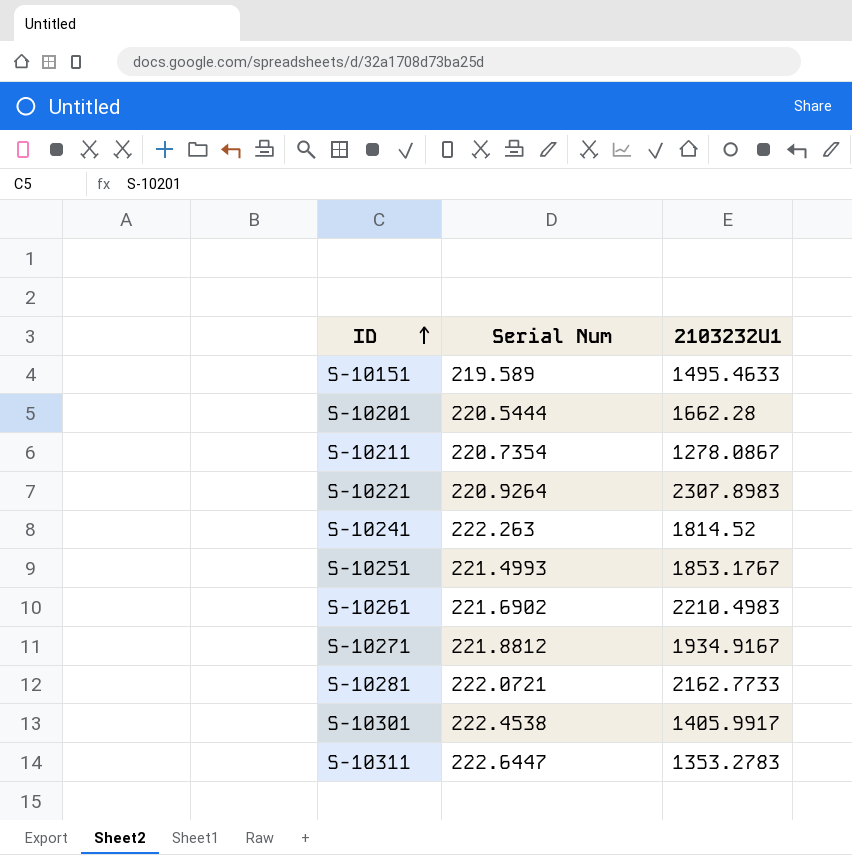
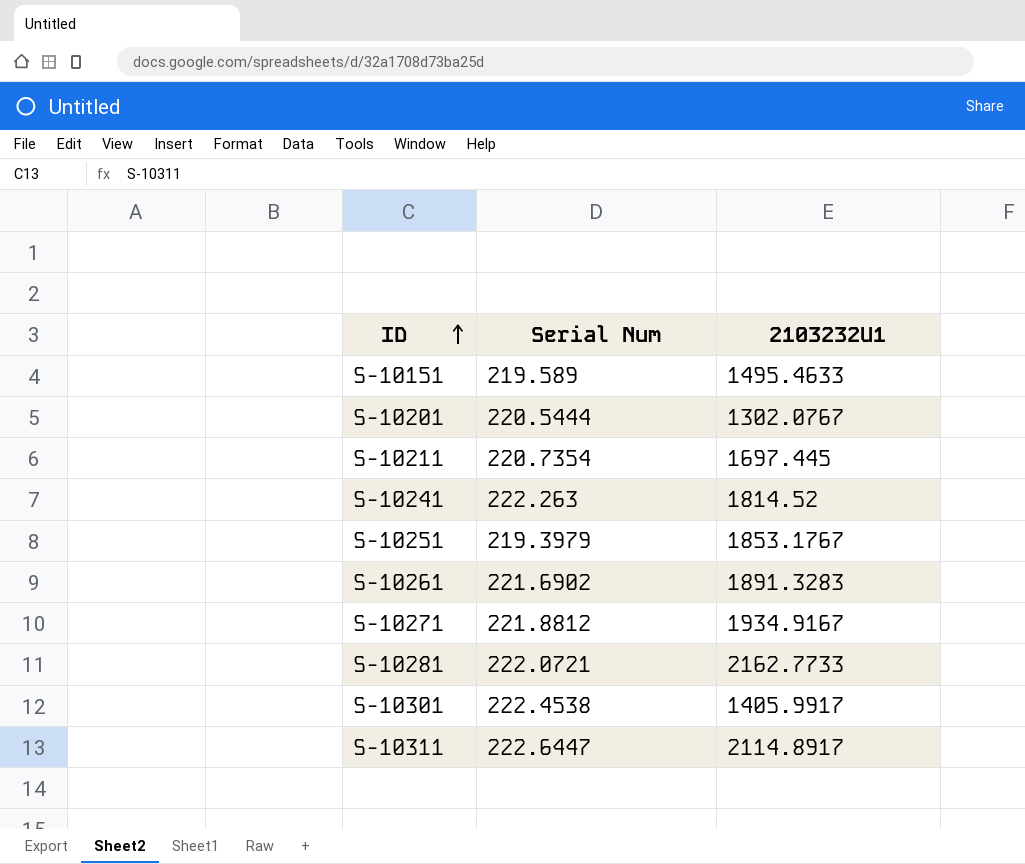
row S-10221: 220.9264 | 2307.8983 -> none
S-10201 | 2103232U1: 1662.28 -> 1302.0767
S-10211 | 2103232U1: 1278.0867 -> 1697.445
S-10251 | Serial Num: 221.4993 -> 219.3979
S-10261 | 2103232U1: 2210.4983 -> 1891.3283
S-10311 | 2103232U1: 1353.2783 -> 2114.8917

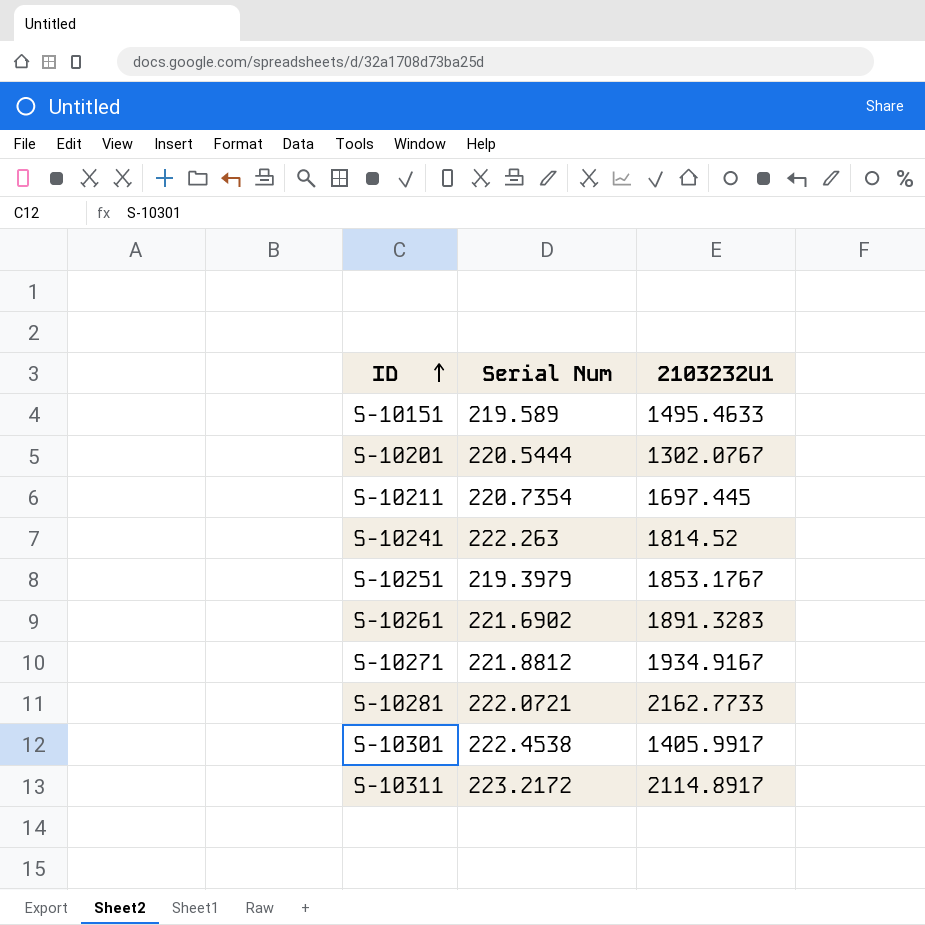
S-10311 | Serial Num: 222.6447 -> 223.2172

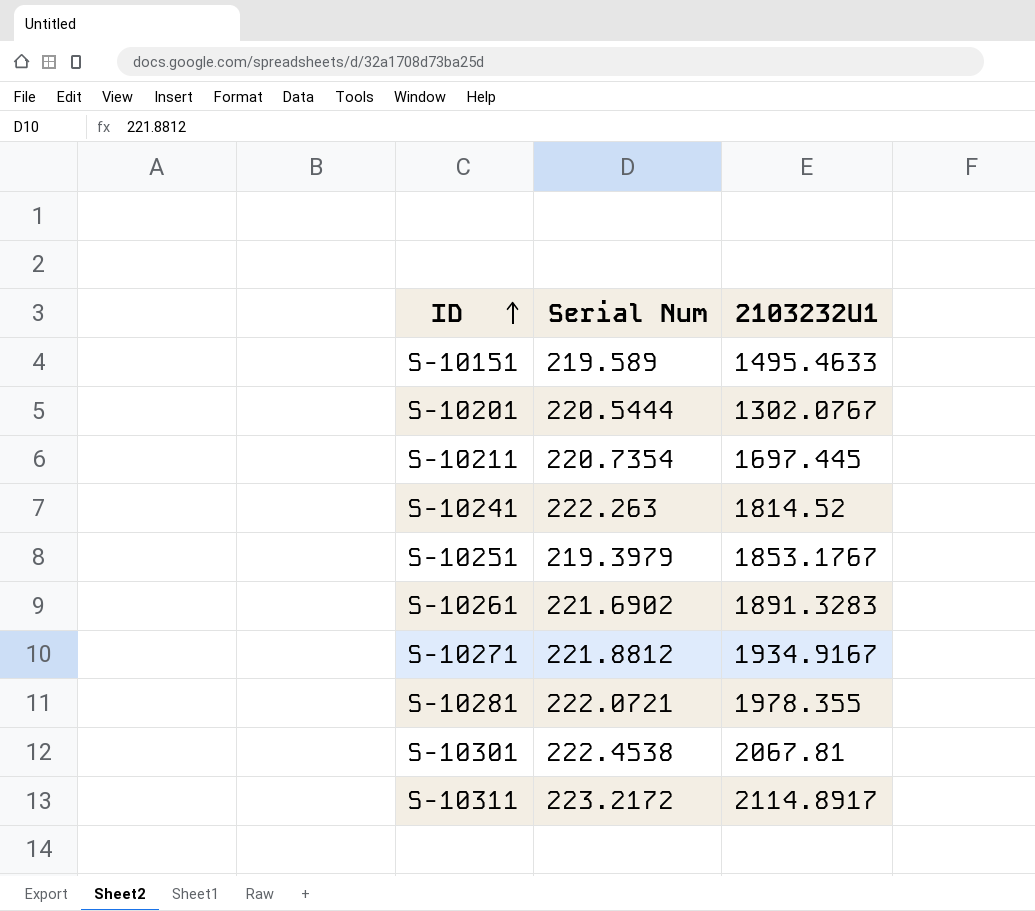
S-10281 | 2103232U1: 2162.7733 -> 1978.355
S-10301 | 2103232U1: 1405.9917 -> 2067.81

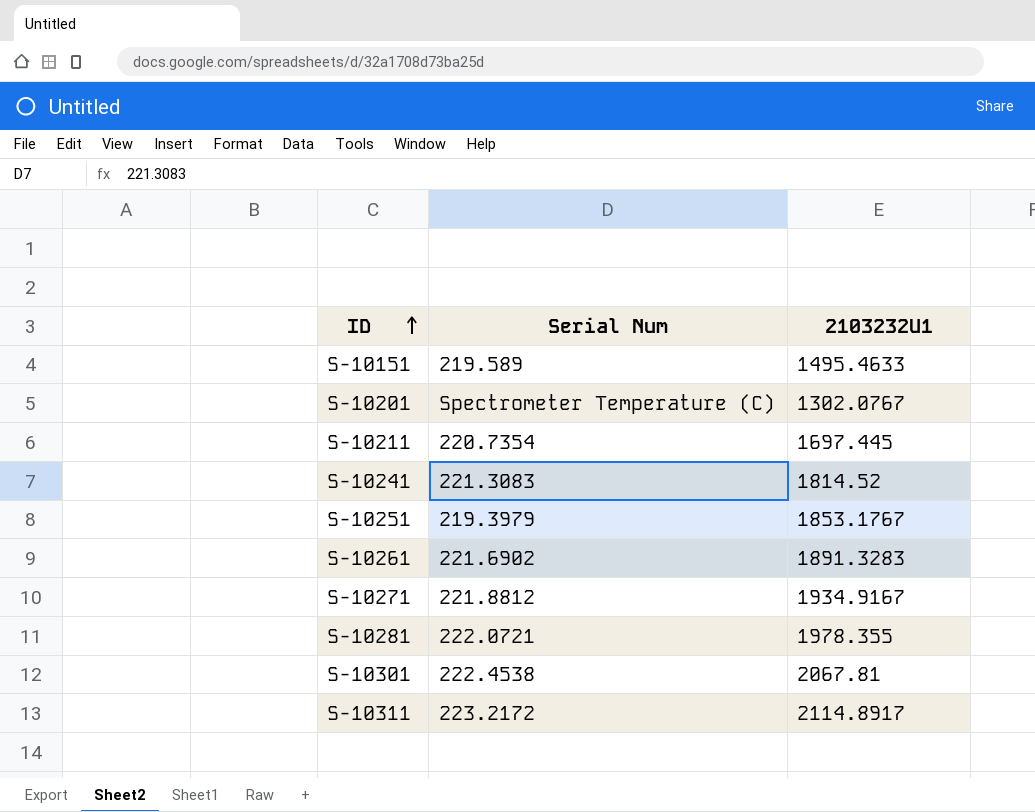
S-10201 | Serial Num: 220.5444 -> Spectrometer Temperature (C)
S-10241 | Serial Num: 222.263 -> 221.3083

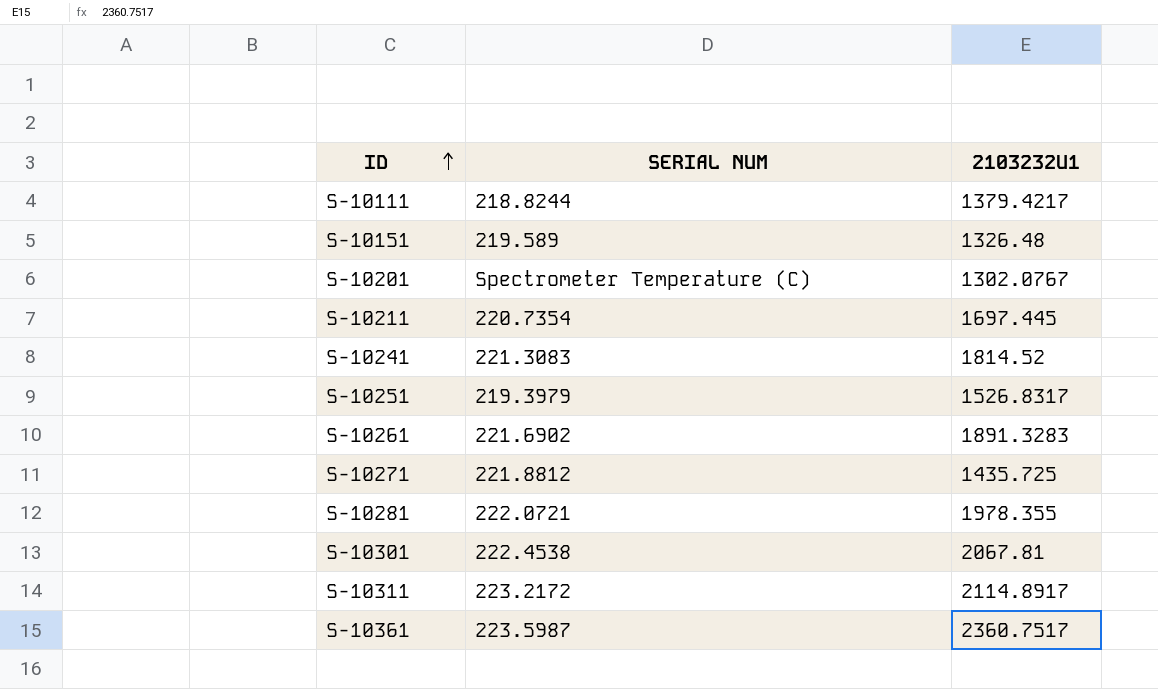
column name: Serial Num -> SERIAL NUM
row S-10111: none -> 218.8244 | 1379.4217
S-10151 | 2103232U1: 1495.4633 -> 1326.48
S-10251 | 2103232U1: 1853.1767 -> 1526.8317
S-10271 | 2103232U1: 1934.9167 -> 1435.725
row S-10361: none -> 223.5987 | 2360.7517

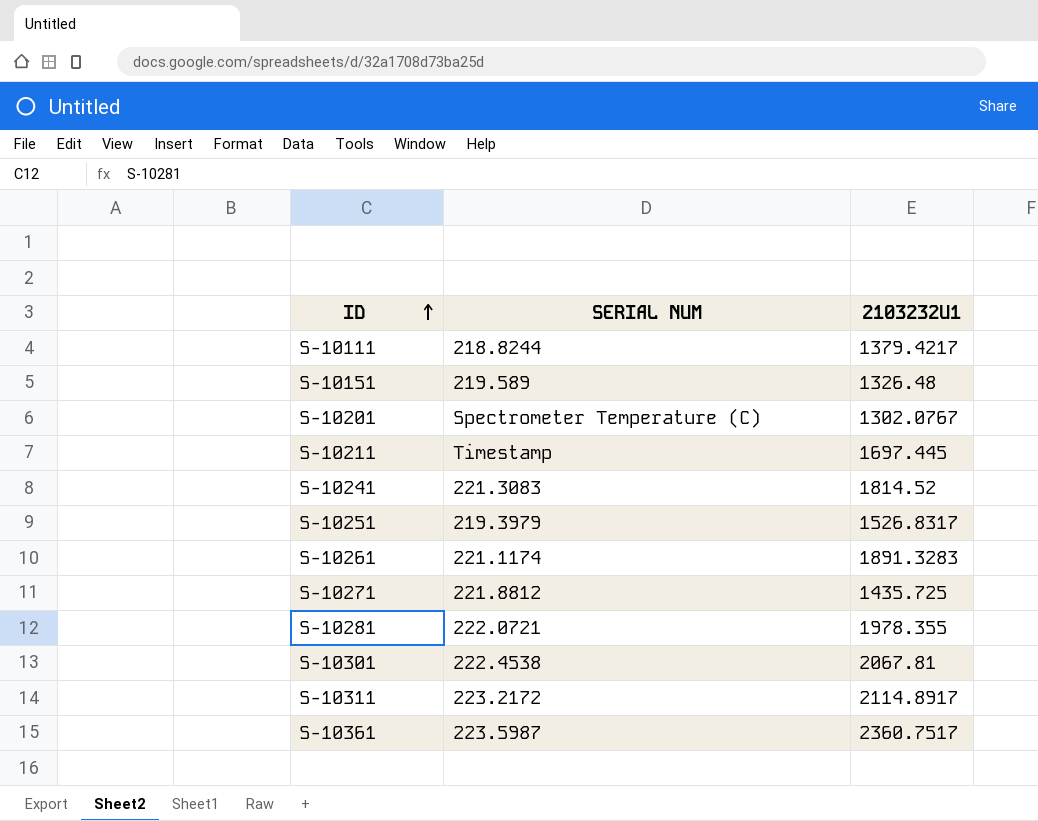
S-10211 | SERIAL NUM: 220.7354 -> Timestamp
S-10261 | SERIAL NUM: 221.6902 -> 221.1174

